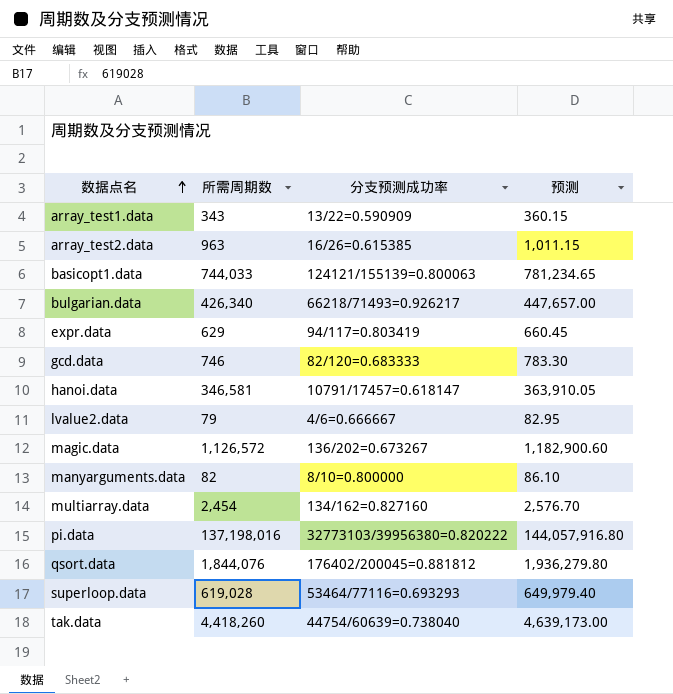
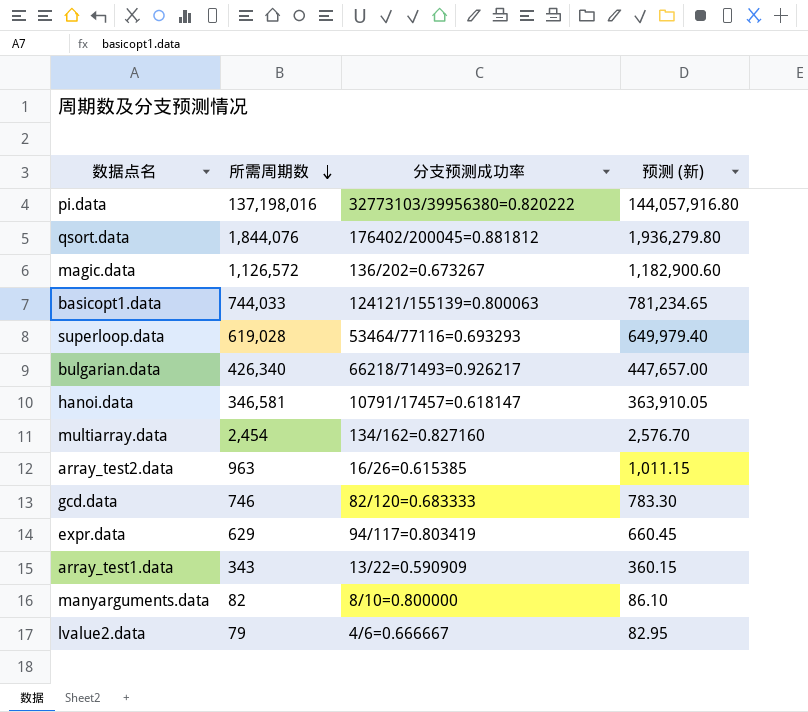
row order: 数据点名 ascending -> 所需周期数 descending
column name: 预测 -> 预测 (新)
row tak.data: 4,418,260 | 44754/60639=0.738040 | 4,639,173.00 -> none

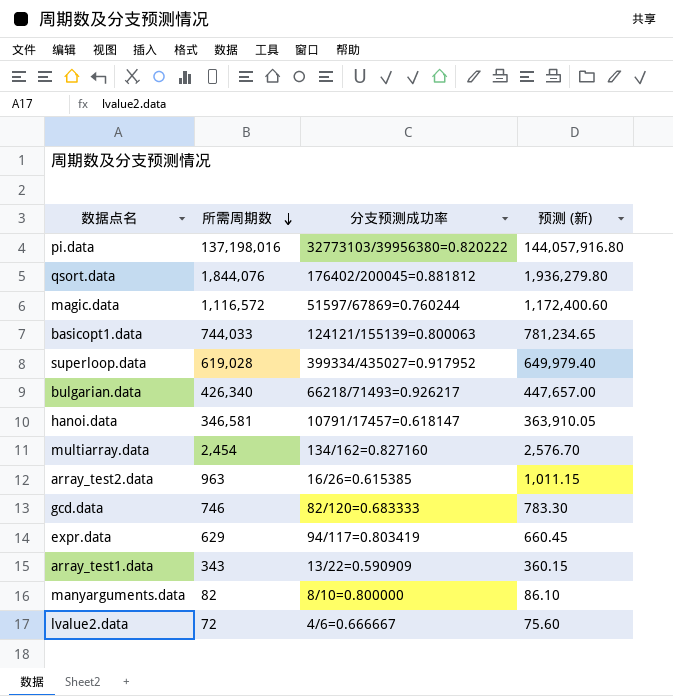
magic.data | 所需周期数: 1,126,572 -> 1,116,572
magic.data | 分支预测成功率: 136/202=0.673267 -> 51597/67869=0.760244
magic.data | 预测 (新): 1,182,900.60 -> 1,172,400.60
superloop.data | 分支预测成功率: 53464/77116=0.693293 -> 399334/435027=0.917952
lvalue2.data | 所需周期数: 79 -> 72
lvalue2.data | 预测 (新): 82.95 -> 75.60

